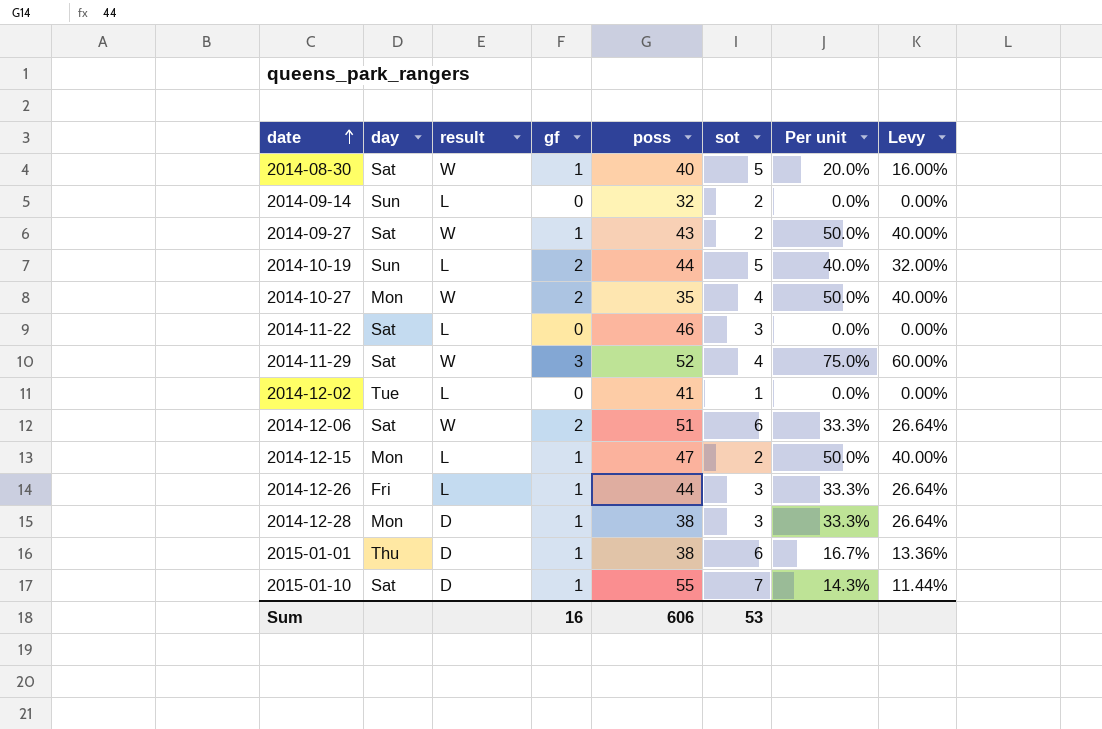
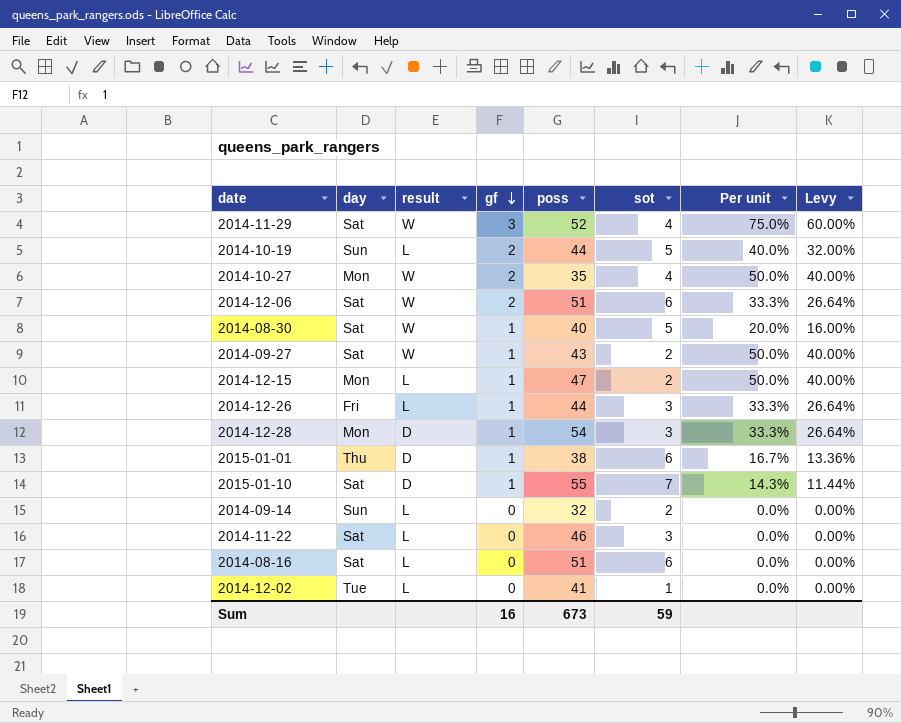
row order: date ascending -> gf descending
2014-12-28 | poss: 38 -> 54
row 2014-08-16: none -> Sat | L | 0 | 51 | 6 | 0.0% | 0.00%
Sum | poss: 606 -> 673
Sum | sot: 53 -> 59

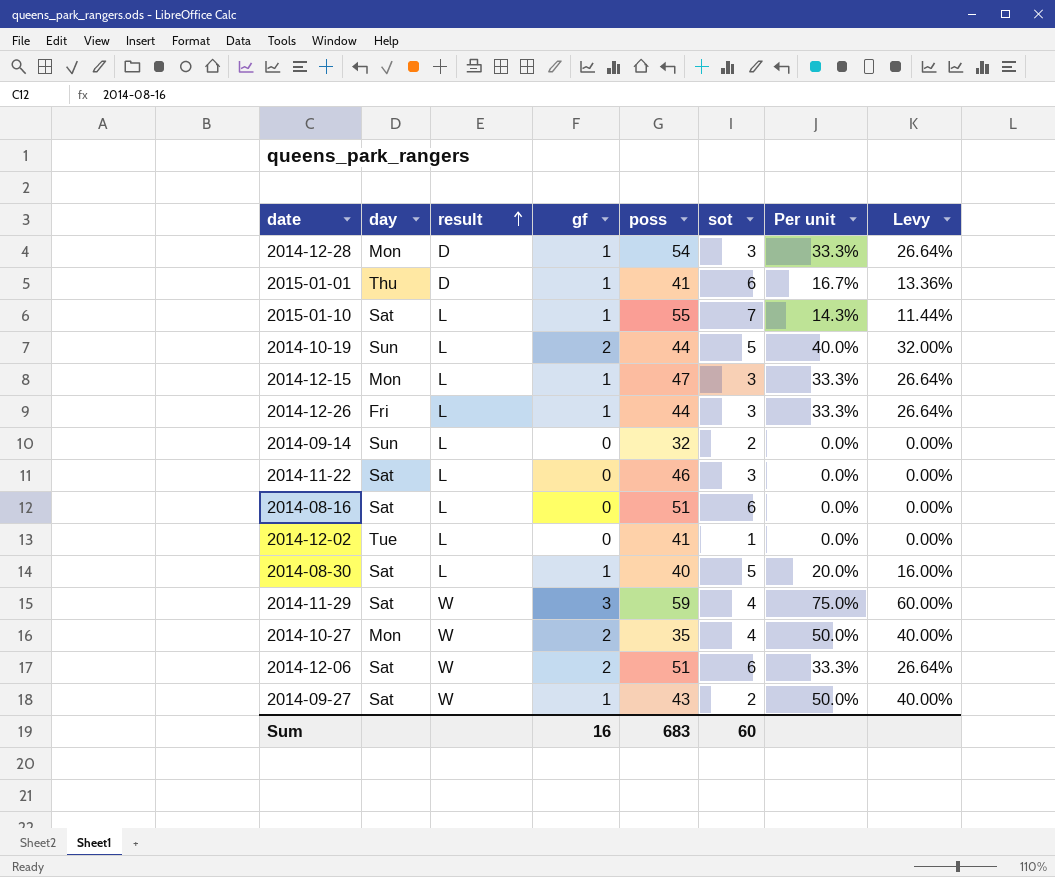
row order: gf descending -> result ascending
2015-01-01 | poss: 38 -> 41
2015-01-10 | result: D -> L
2014-12-15 | sot: 2 -> 3
2014-12-15 | Per unit: 50.0% -> 33.3%
2014-12-15 | Levy: 40.00% -> 26.64%
2014-08-30 | result: W -> L
2014-11-29 | poss: 52 -> 59
Sum | poss: 673 -> 683
Sum | sot: 59 -> 60

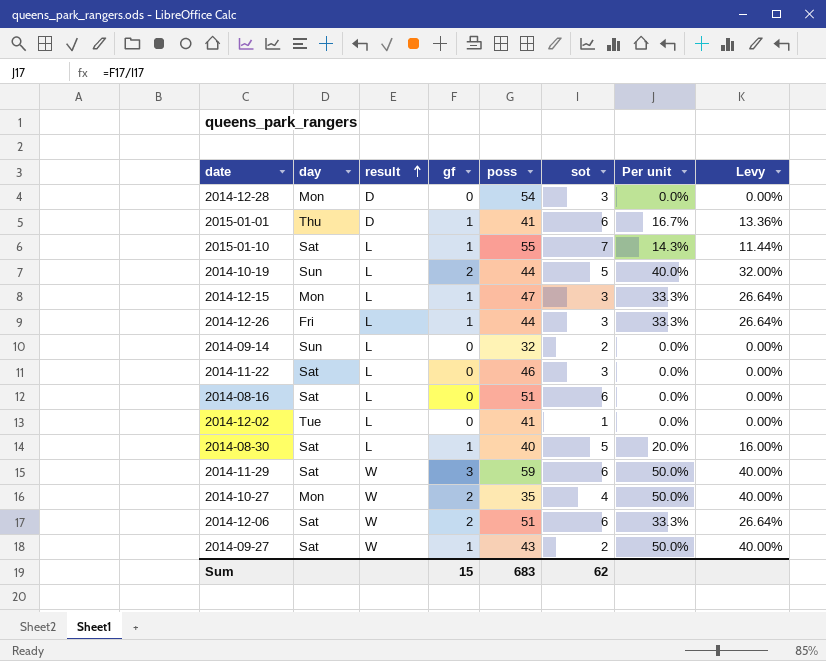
2014-12-28 | gf: 1 -> 0
2014-12-28 | Per unit: 33.3% -> 0.0%
2014-12-28 | Levy: 26.64% -> 0.00%
2014-11-29 | sot: 4 -> 6
2014-11-29 | Per unit: 75.0% -> 50.0%
2014-11-29 | Levy: 60.00% -> 40.00%
Sum | gf: 16 -> 15
Sum | sot: 60 -> 62

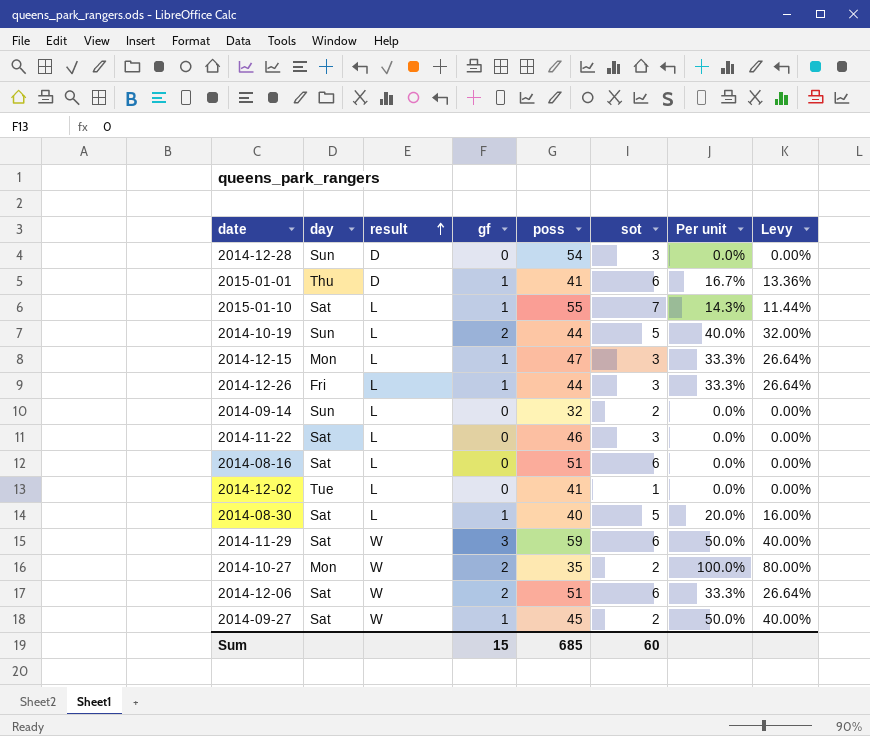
2014-12-28 | day: Mon -> Sun
2014-10-27 | sot: 4 -> 2
2014-10-27 | Per unit: 50.0% -> 100.0%
2014-10-27 | Levy: 40.00% -> 80.00%
2014-09-27 | poss: 43 -> 45
Sum | poss: 683 -> 685
Sum | sot: 62 -> 60

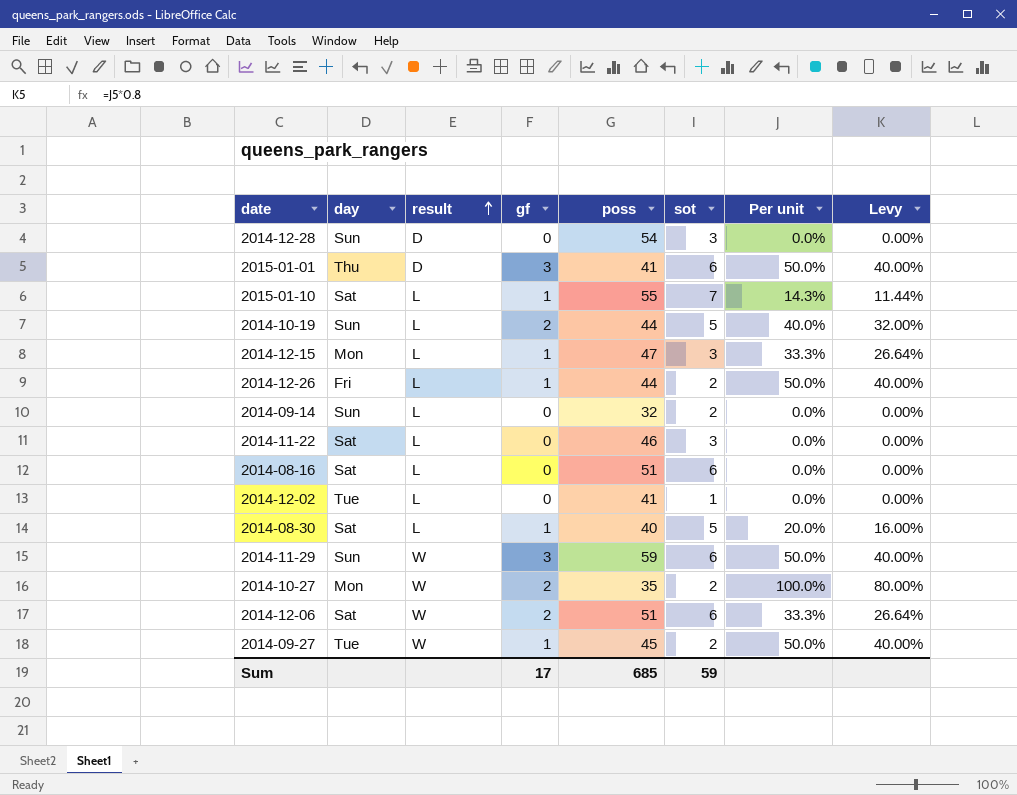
2015-01-01 | gf: 1 -> 3
2015-01-01 | Per unit: 16.7% -> 50.0%
2015-01-01 | Levy: 13.36% -> 40.00%
2014-12-26 | sot: 3 -> 2
2014-12-26 | Per unit: 33.3% -> 50.0%
2014-12-26 | Levy: 26.64% -> 40.00%
2014-11-29 | day: Sat -> Sun
2014-09-27 | day: Sat -> Tue
Sum | gf: 15 -> 17
Sum | sot: 60 -> 59

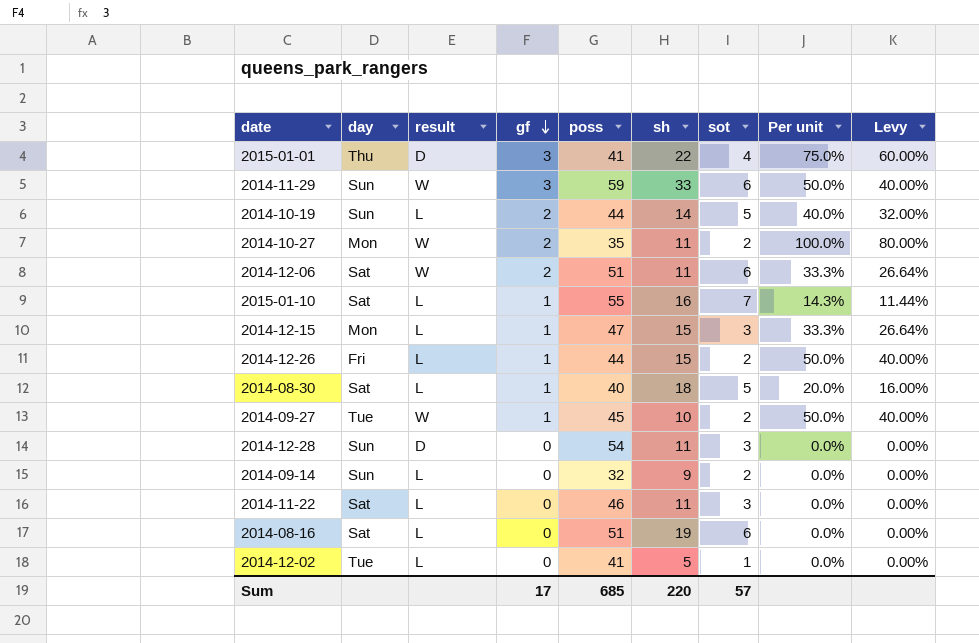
row order: result ascending -> gf descending
column sh | position: none -> 6
2015-01-01 | sot: 6 -> 4
2015-01-01 | Per unit: 50.0% -> 75.0%
2015-01-01 | Levy: 40.00% -> 60.00%
Sum | sot: 59 -> 57

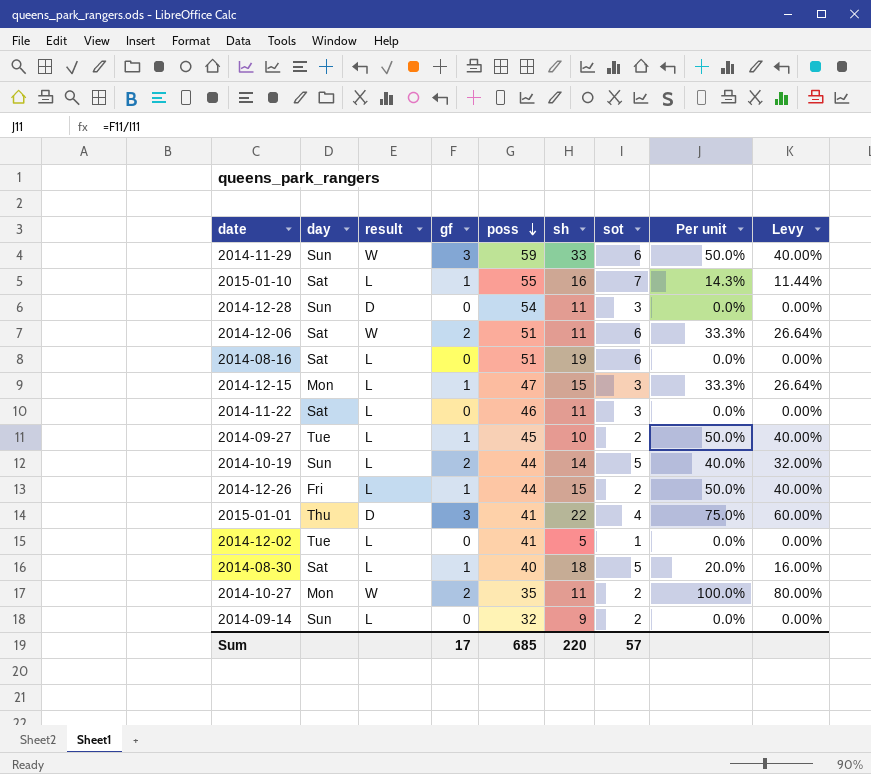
row order: gf descending -> poss descending
2014-09-27 | result: W -> L

